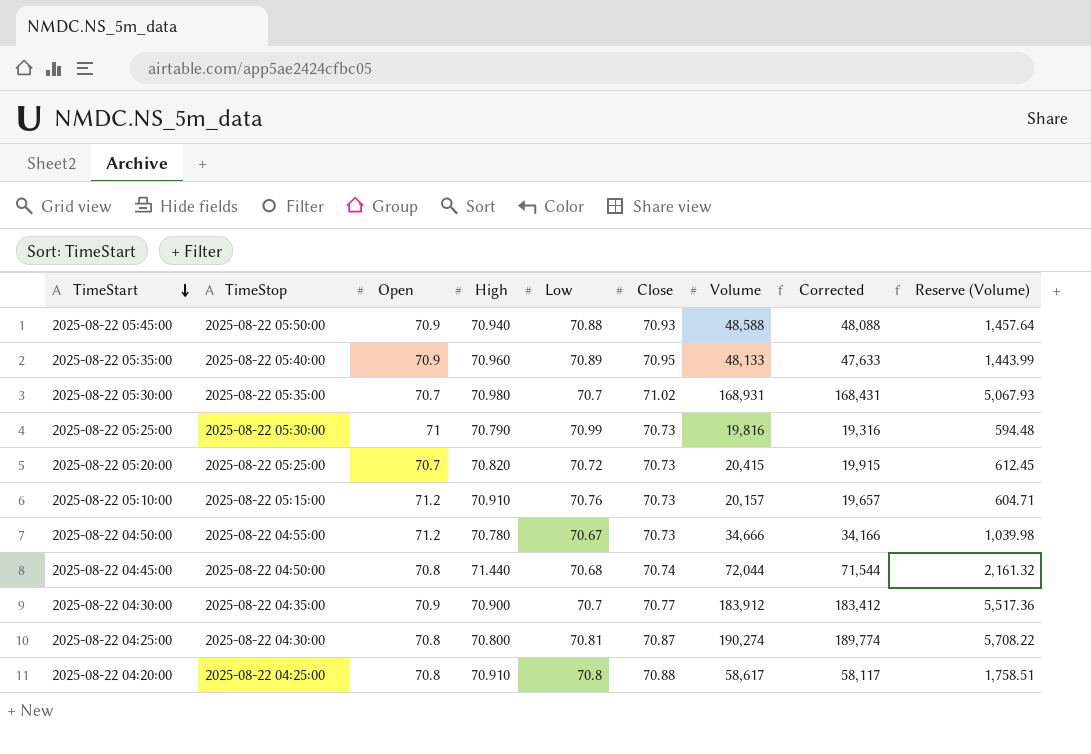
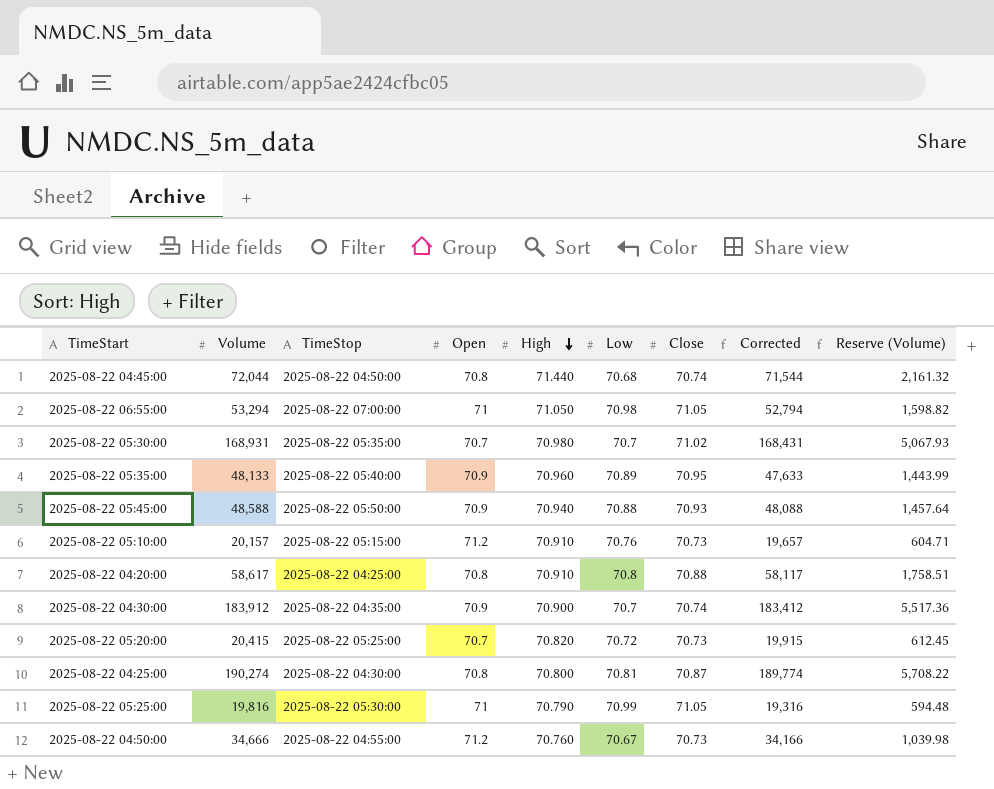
row order: TimeStart descending -> High descending
column Volume | position: 7 -> 2
row 2025-08-22 06:55:00: none -> 53,294 | 2025-08-22 07:00:00 | 71 | 71.050 | 70.98 | 71.05 | 52,794 | 1,598.82
2025-08-22 04:30:00 | Close: 70.77 -> 70.74
2025-08-22 05:25:00 | Close: 70.73 -> 71.05
2025-08-22 04:50:00 | High: 70.780 -> 70.760

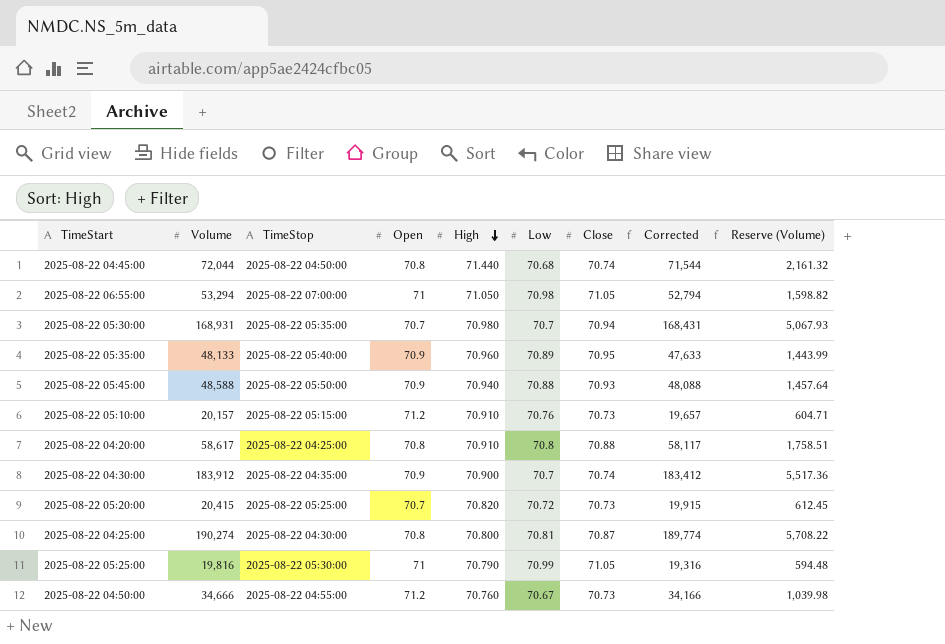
2025-08-22 05:30:00 | Close: 71.02 -> 70.94

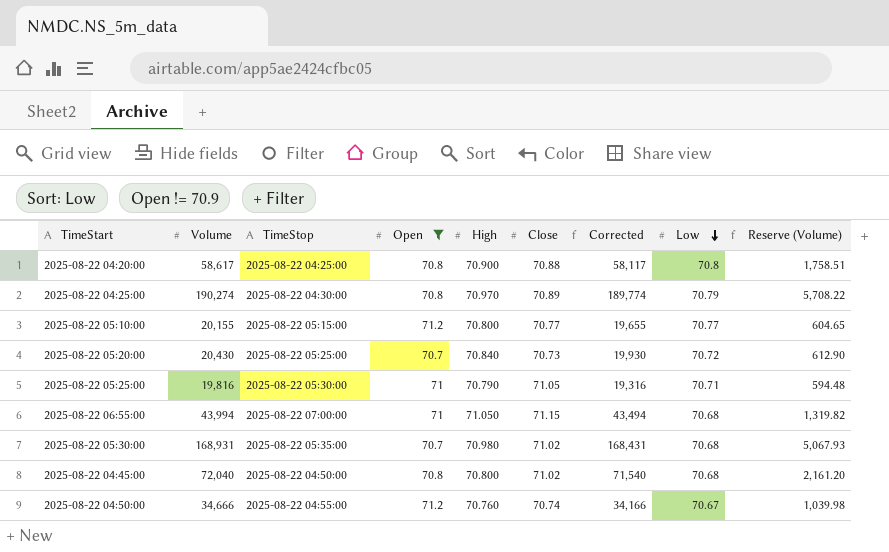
filter: none -> Open != 70.9
row order: High descending -> Low descending
column Low | position: 6 -> 8
2025-08-22 04:20:00 | High: 70.910 -> 70.900
2025-08-22 04:25:00 | High: 70.800 -> 70.970
2025-08-22 04:25:00 | Close: 70.87 -> 70.89
2025-08-22 04:25:00 | Low: 70.81 -> 70.79
2025-08-22 05:10:00 | Volume: 20,157 -> 20,155
2025-08-22 05:10:00 | High: 70.910 -> 70.800
2025-08-22 05:10:00 | Close: 70.73 -> 70.77
2025-08-22 05:10:00 | Corrected: 19,657 -> 19,655
2025-08-22 05:10:00 | Low: 70.76 -> 70.77
2025-08-22 05:10:00 | Reserve (Volume): 604.71 -> 604.65
2025-08-22 05:20:00 | Volume: 20,415 -> 20,430
2025-08-22 05:20:00 | High: 70.820 -> 70.840
2025-08-22 05:20:00 | Corrected: 19,915 -> 19,930
2025-08-22 05:20:00 | Reserve (Volume): 612.45 -> 612.90
2025-08-22 05:25:00 | Low: 70.99 -> 70.71
2025-08-22 06:55:00 | Volume: 53,294 -> 43,994
2025-08-22 06:55:00 | Close: 71.05 -> 71.15
2025-08-22 06:55:00 | Corrected: 52,794 -> 43,494
2025-08-22 06:55:00 | Low: 70.98 -> 70.68
2025-08-22 06:55:00 | Reserve (Volume): 1,598.82 -> 1,319.82
2025-08-22 05:30:00 | Close: 70.94 -> 71.02
2025-08-22 05:30:00 | Low: 70.7 -> 70.68
2025-08-22 04:45:00 | Volume: 72,044 -> 72,040
2025-08-22 04:45:00 | High: 71.440 -> 70.800
2025-08-22 04:45:00 | Close: 70.74 -> 71.02
2025-08-22 04:45:00 | Corrected: 71,544 -> 71,540
2025-08-22 04:45:00 | Reserve (Volume): 2,161.32 -> 2,161.20
2025-08-22 04:50:00 | Close: 70.73 -> 70.74

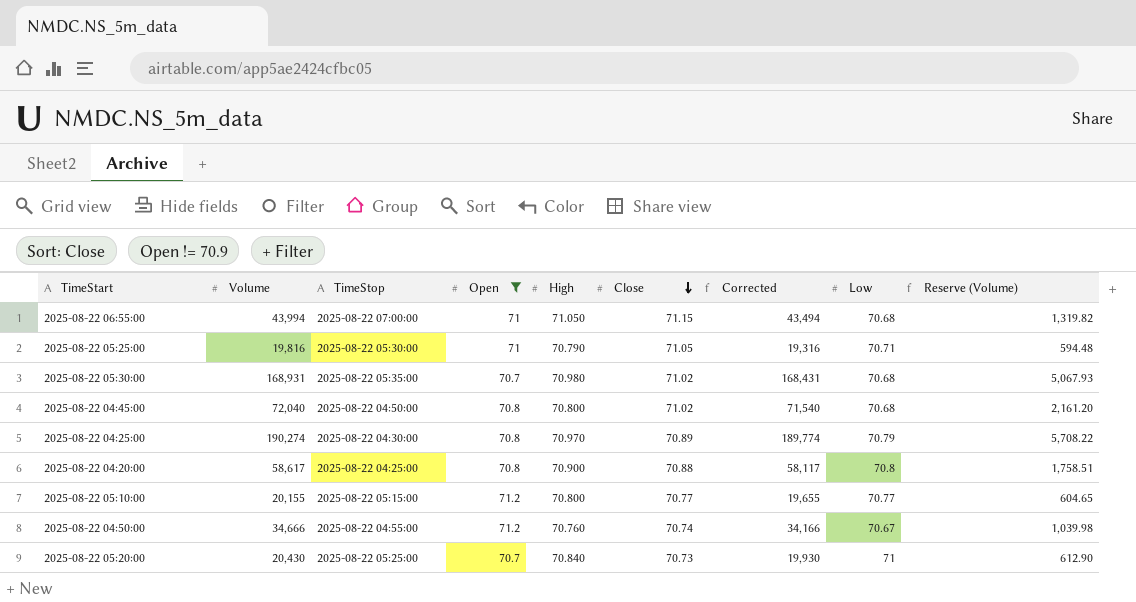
row order: Low descending -> Close descending
2025-08-22 05:20:00 | Low: 70.72 -> 71

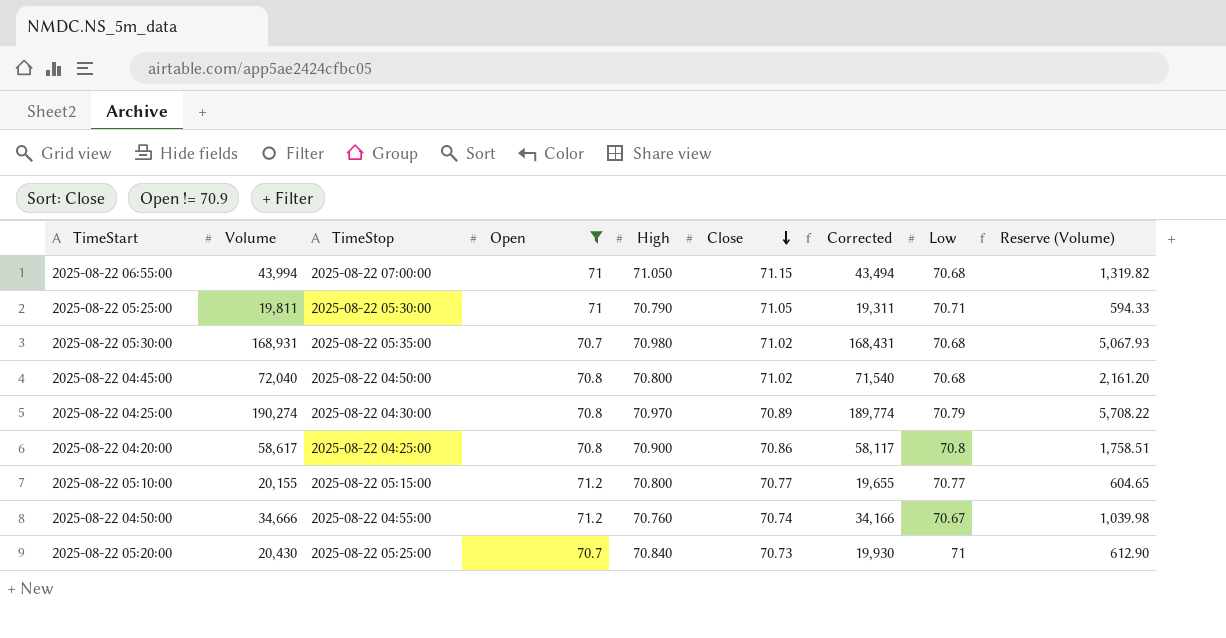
2025-08-22 05:25:00 | Volume: 19,816 -> 19,811
2025-08-22 05:25:00 | Corrected: 19,316 -> 19,311
2025-08-22 05:25:00 | Reserve (Volume): 594.48 -> 594.33
2025-08-22 04:20:00 | Close: 70.88 -> 70.86

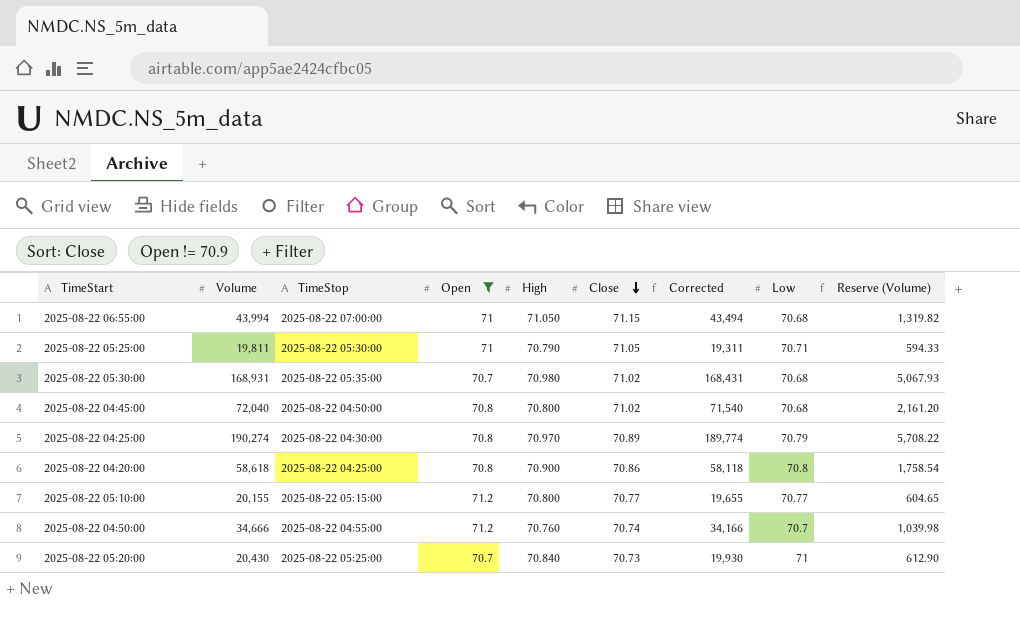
2025-08-22 04:20:00 | Volume: 58,617 -> 58,618
2025-08-22 04:20:00 | Corrected: 58,117 -> 58,118
2025-08-22 04:20:00 | Reserve (Volume): 1,758.51 -> 1,758.54
2025-08-22 04:50:00 | Low: 70.67 -> 70.7

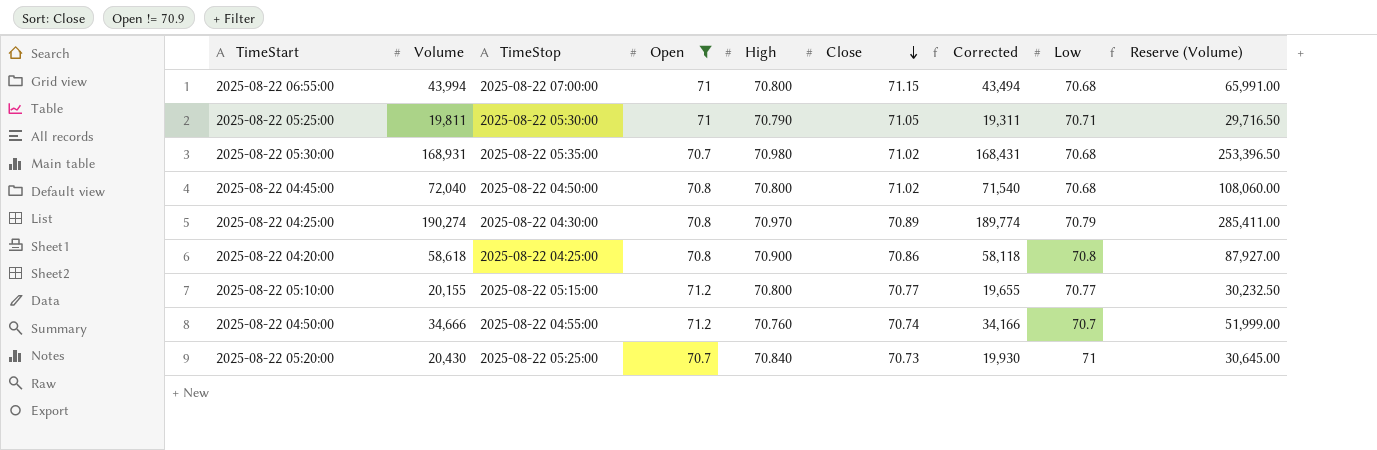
column Reserve (Volume) | formula: [Volume] * 0.03 -> [Volume] * 1.5
2025-08-22 06:55:00 | High: 71.050 -> 70.800

